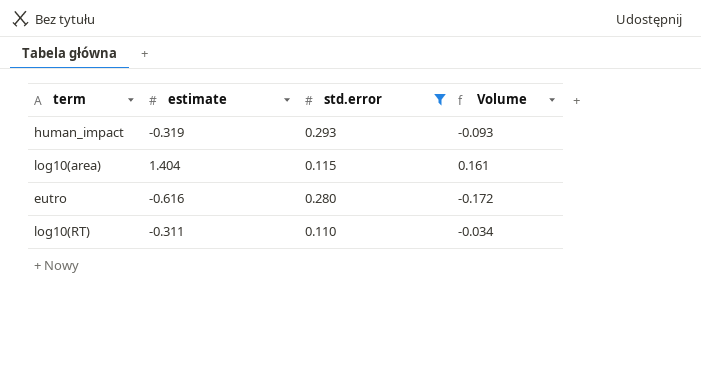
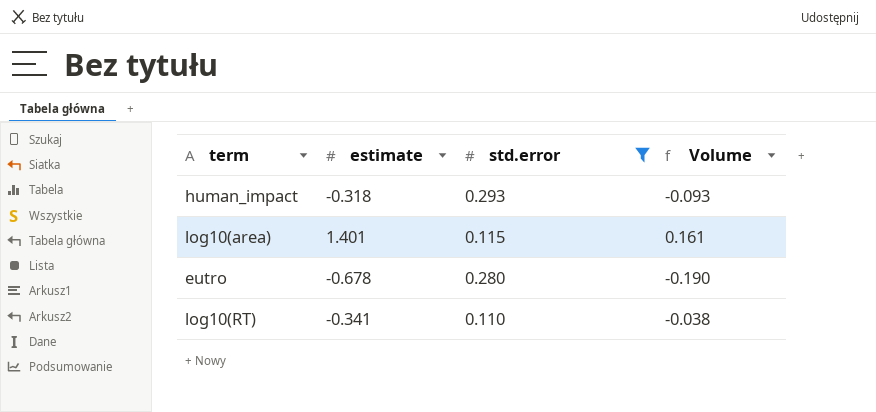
human_impact | estimate: -0.319 -> -0.318
log10(area) | estimate: 1.404 -> 1.401
eutro | estimate: -0.616 -> -0.678
eutro | Volume: -0.172 -> -0.190
log10(RT) | estimate: -0.311 -> -0.341
log10(RT) | Volume: -0.034 -> -0.038

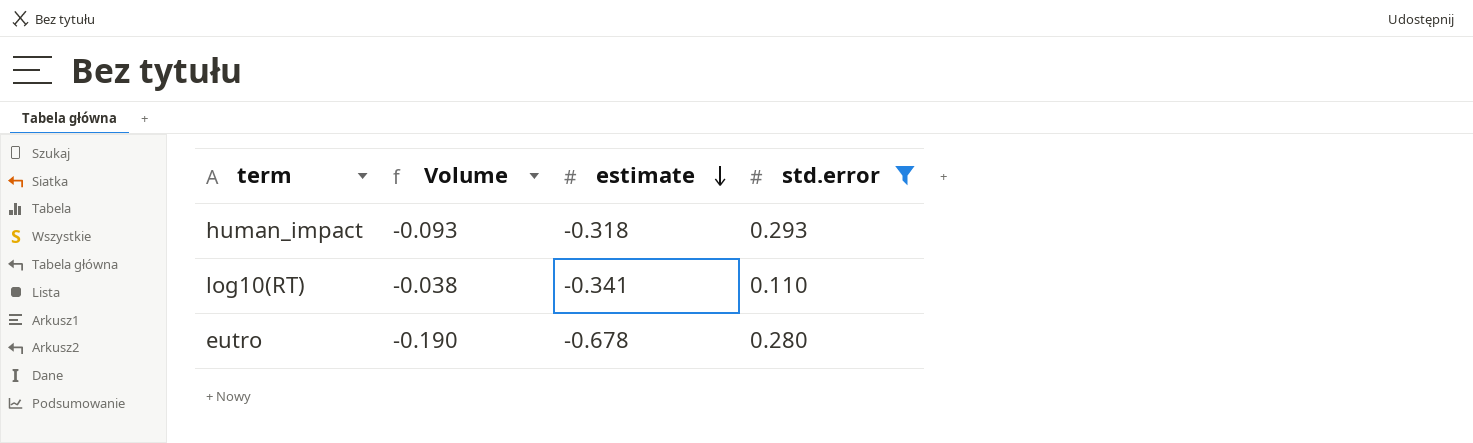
row order: none -> estimate descending
column Volume | position: 4 -> 2
row log10(area): 1.401 | 0.115 | 0.161 -> none

